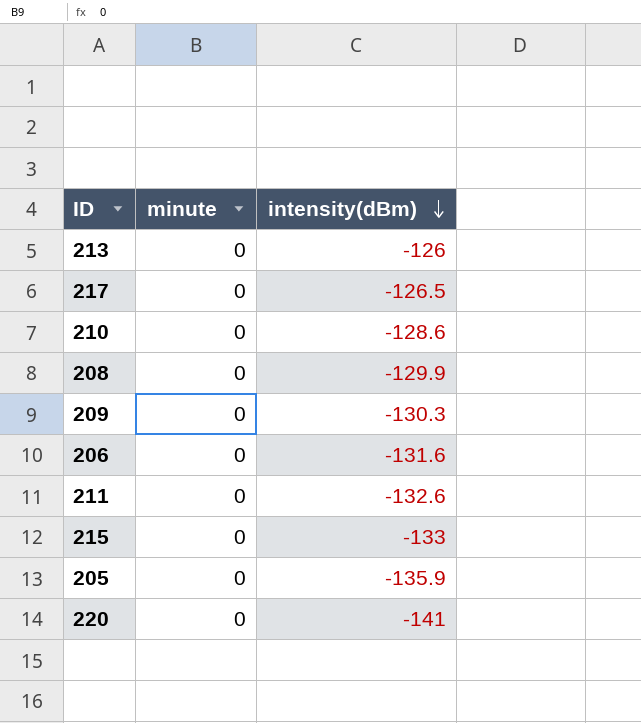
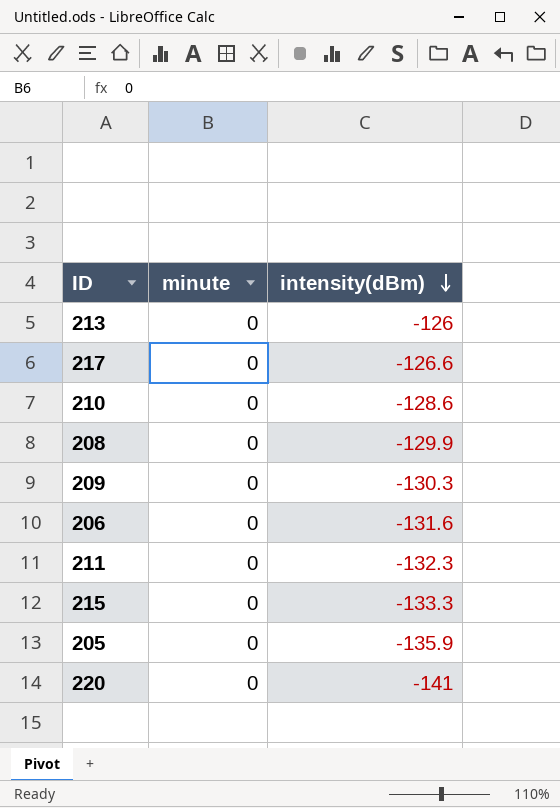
217 | intensity(dBm): -126.5 -> -126.6
211 | intensity(dBm): -132.6 -> -132.3
215 | intensity(dBm): -133 -> -133.3

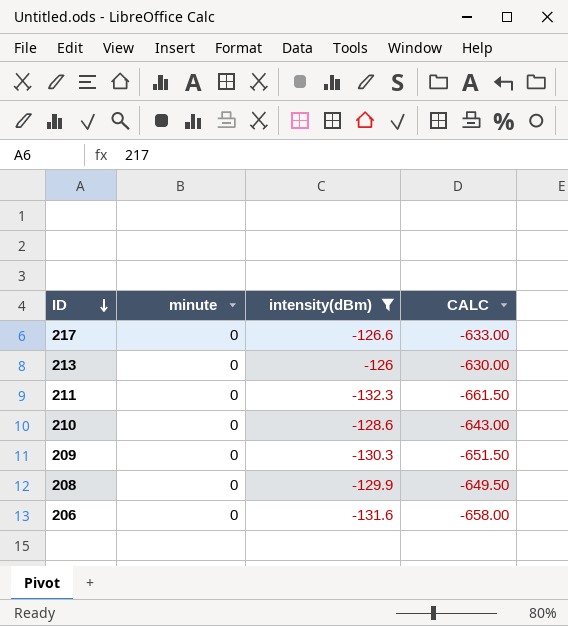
filter: none -> intensity(dBm) >= -132.3
row order: intensity(dBm) descending -> ID descending
column CALC | formula: none -> [intensity(dBm)] * 5

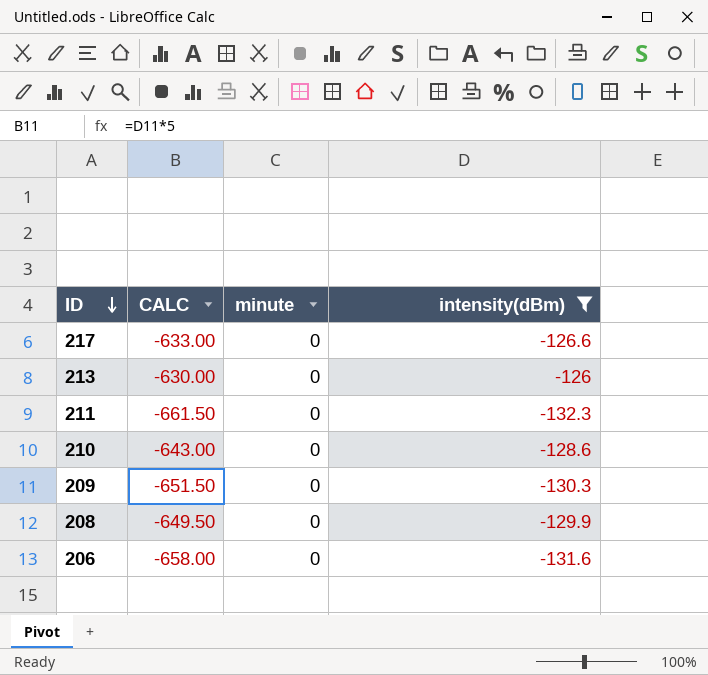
column CALC | position: 4 -> 2

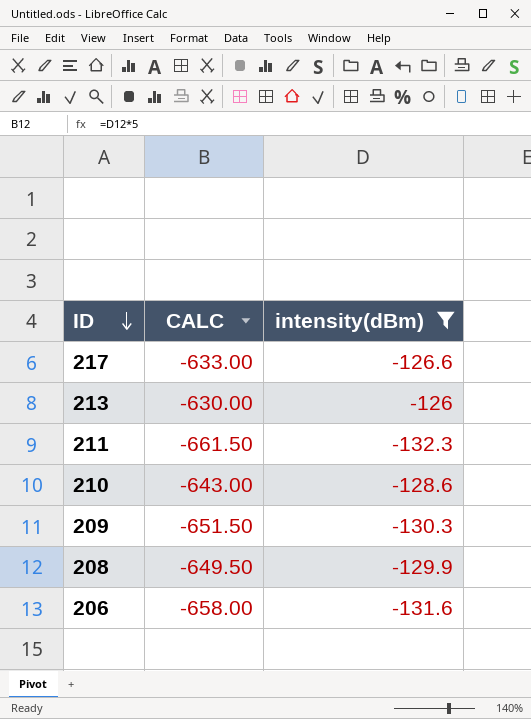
column minute | position: 3 -> none

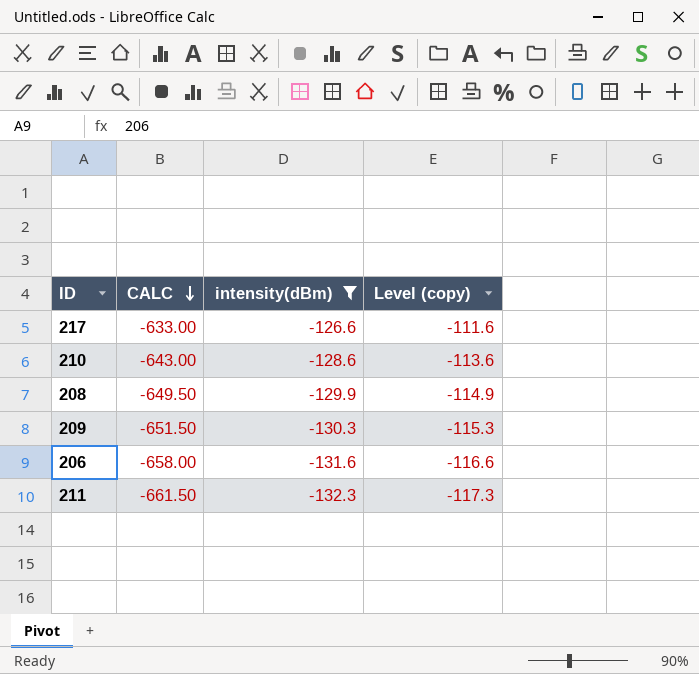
row order: ID descending -> CALC descending
column Level (copy) | formula: none -> [intensity(dBm)] + 15
row 213: -630.00 | -126 -> none

